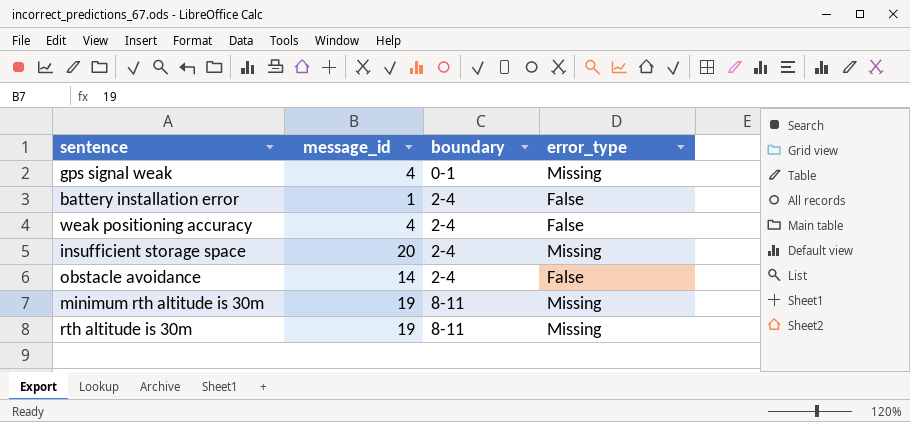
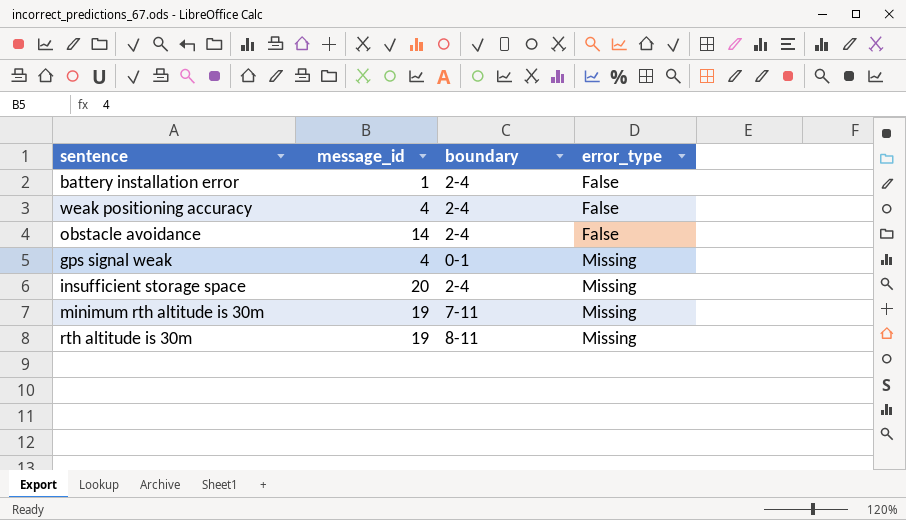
row order: boundary ascending -> error_type ascending
minimum rth altitude is 30m | boundary: 8-11 -> 7-11

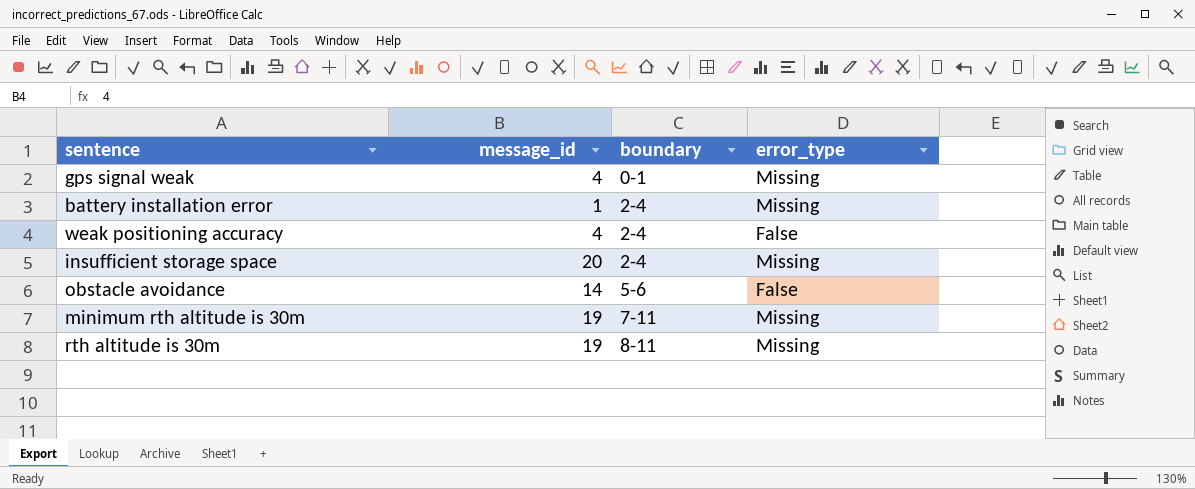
row order: error_type ascending -> boundary ascending
battery installation error | error_type: False -> Missing
obstacle avoidance | boundary: 2-4 -> 5-6

